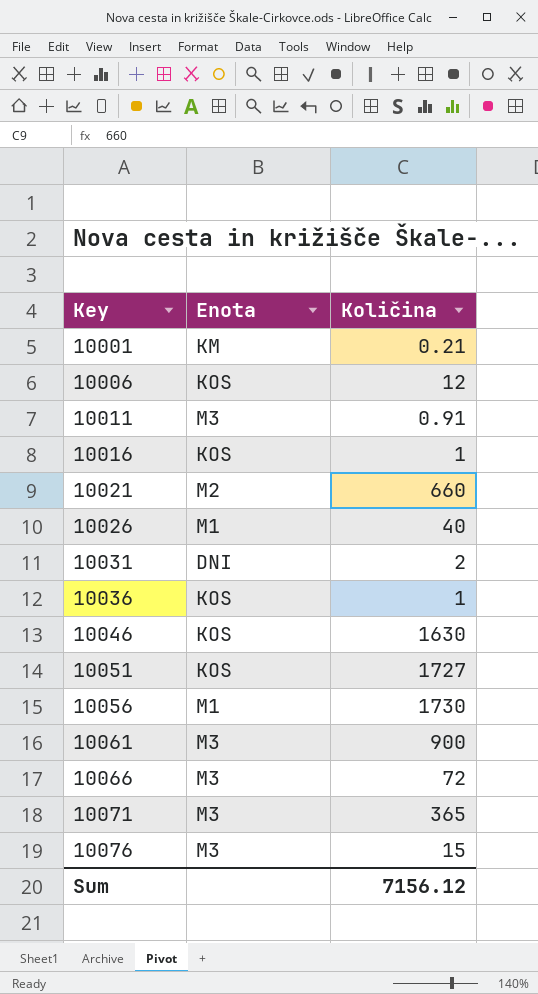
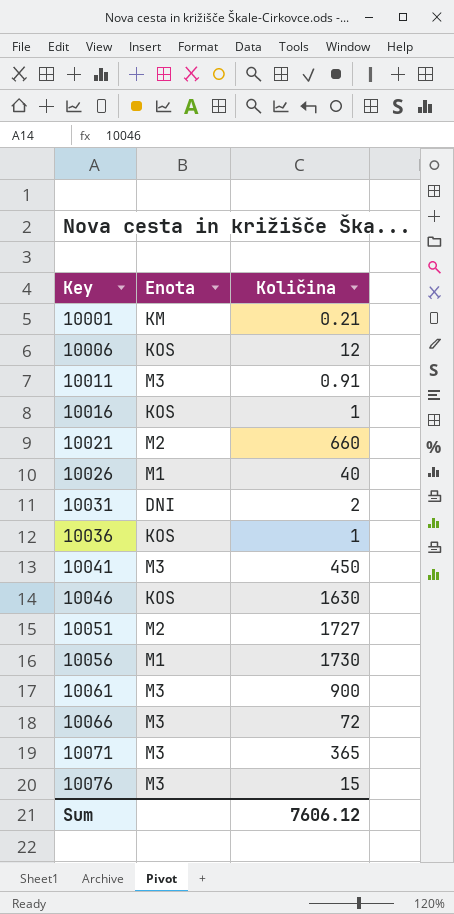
row 10041: none -> M3 | 450
10051 | Enota: KOS -> M2
Sum | Količina: 7156.12 -> 7606.12

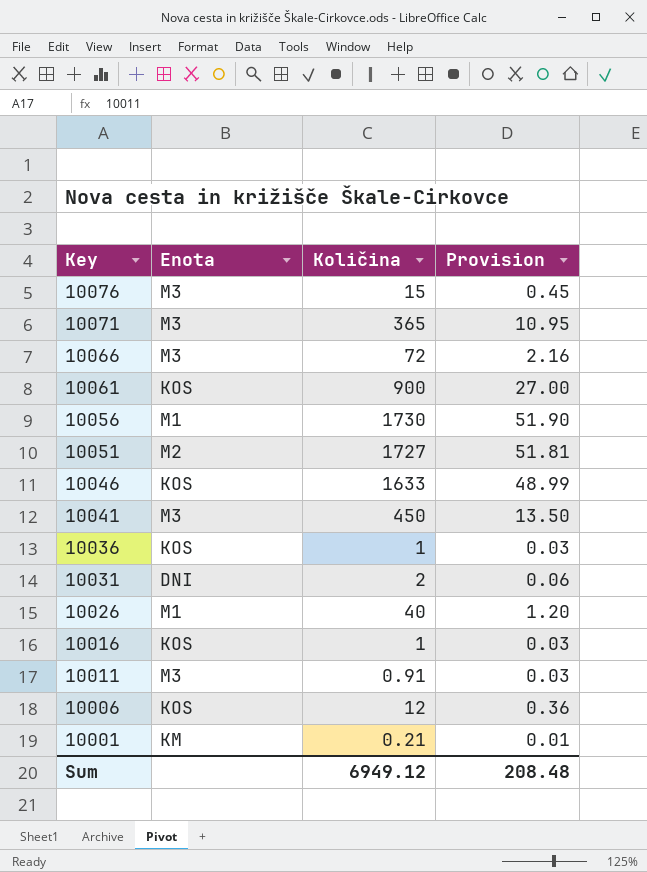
row order: Key ascending -> Key descending
column Provision | formula: none -> [Količina] * 0.03
row 10021: M2 | 660 -> none
10061 | Enota: M3 -> KOS
10046 | Količina: 1630 -> 1633
Sum | Količina: 7606.12 -> 6949.12

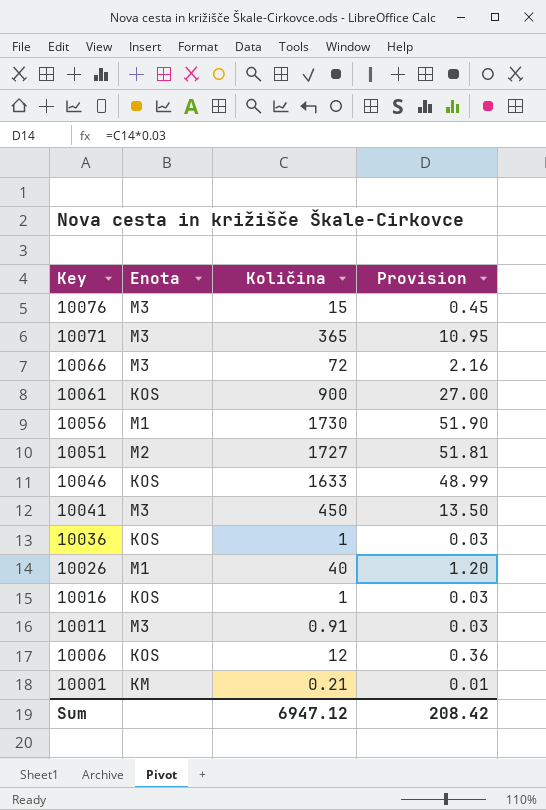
row 10031: DNI | 2 | 0.06 -> none
Sum | Količina: 6949.12 -> 6947.12
Sum | Provision: 208.48 -> 208.42

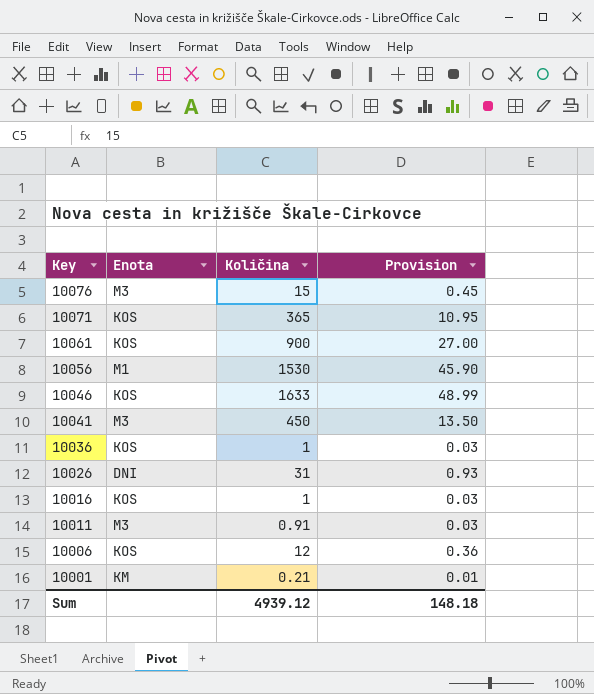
row 10066: M3 | 72 | 2.16 -> none
row 10051: M2 | 1727 | 51.81 -> none
10071 | Enota: M3 -> KOS
10056 | Količina: 1730 -> 1530
10056 | Provision: 51.90 -> 45.90
10026 | Enota: M1 -> DNI
10026 | Količina: 40 -> 31
10026 | Provision: 1.20 -> 0.93
Sum | Količina: 6947.12 -> 4939.12
Sum | Provision: 208.42 -> 148.18

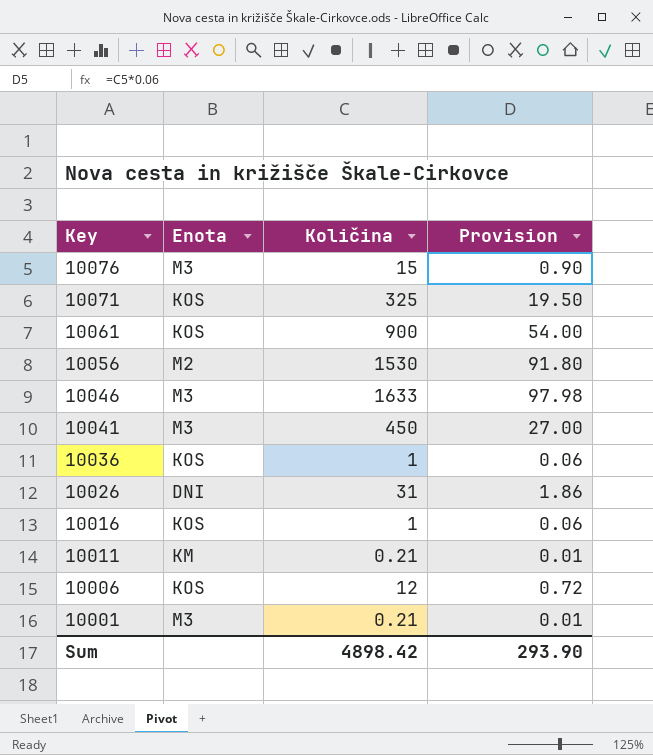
column Provision | formula: [Količina] * 0.03 -> [Količina] * 0.06
10071 | Količina: 365 -> 325
10056 | Enota: M1 -> M2
10046 | Enota: KOS -> M3
10011 | Enota: M3 -> KM
10011 | Količina: 0.91 -> 0.21
10001 | Enota: KM -> M3
Sum | Količina: 4939.12 -> 4898.42
Sum | Provision: 148.18 -> 293.90

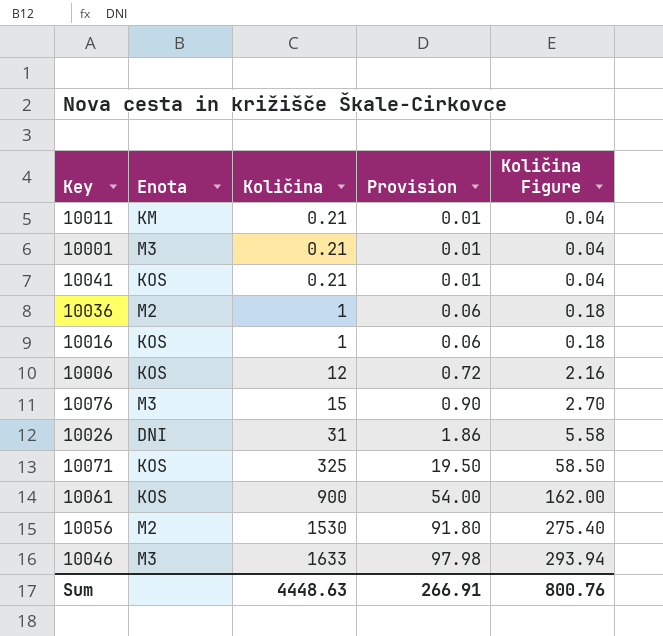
row order: Key descending -> Količina ascending
column Količina Figure | formula: none -> [Količina] * 0.18
10041 | Enota: M3 -> KOS
10041 | Količina: 450 -> 0.21
10041 | Provision: 27.00 -> 0.01
10036 | Enota: KOS -> M2
Sum | Količina: 4898.42 -> 4448.63
Sum | Provision: 293.90 -> 266.91

